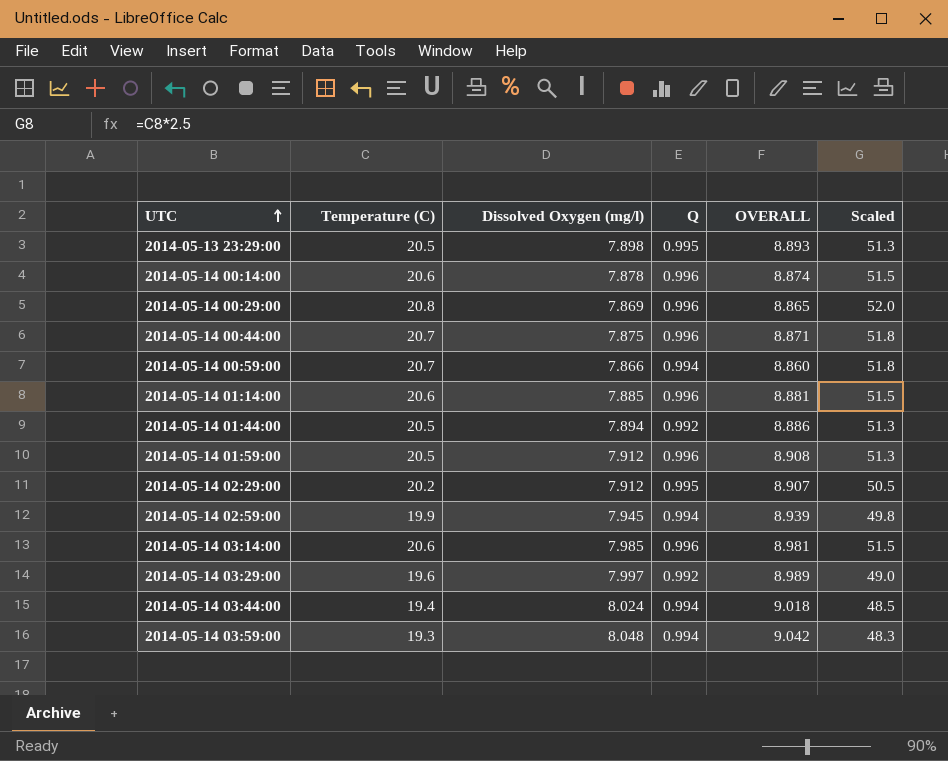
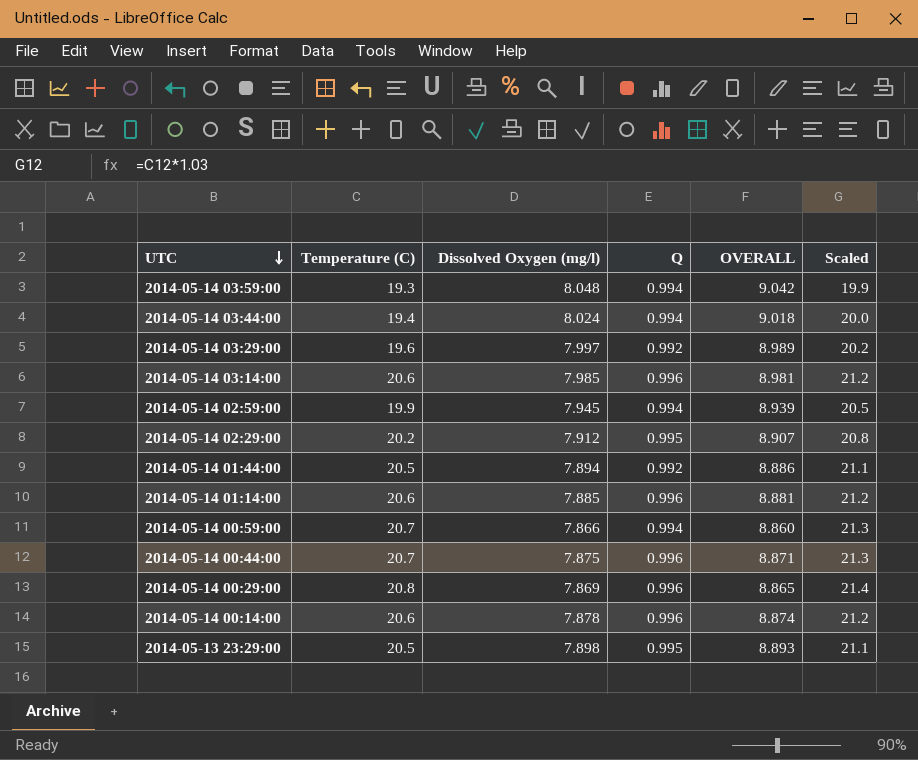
row order: UTC ascending -> UTC descending
column Scaled | formula: [Temperature (C)] * 2.5 -> [Temperature (C)] * 1.03
row 2014-05-14 01:59:00: 20.5 | 7.912 | 0.996 | 8.908 | 51.3 -> none

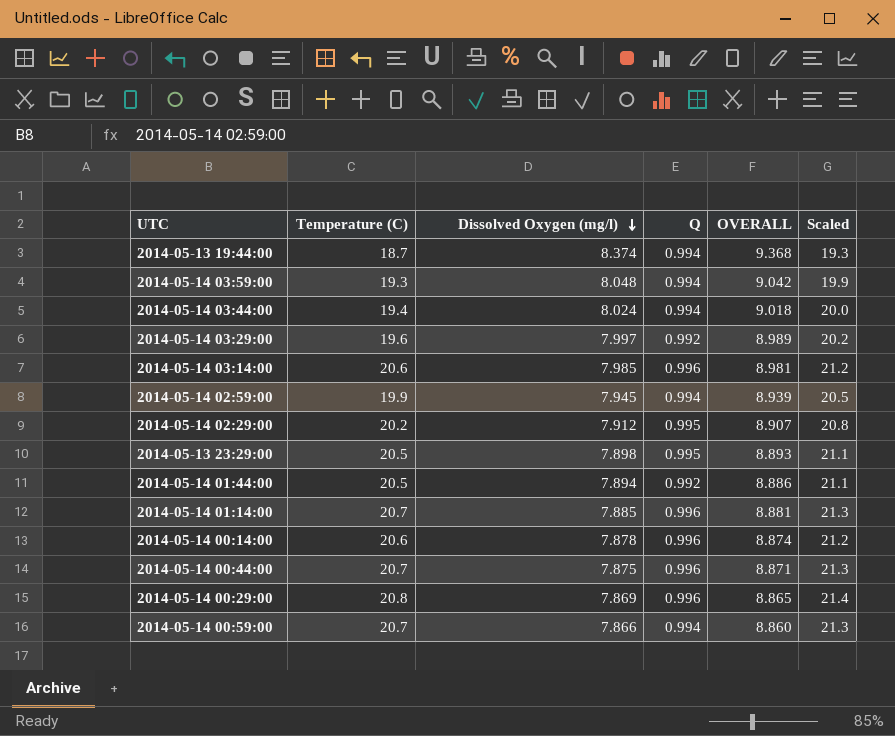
row order: UTC descending -> Dissolved Oxygen (mg/l) descending
row 2014-05-13 19:44:00: none -> 18.7 | 8.374 | 0.994 | 9.368 | 19.3
2014-05-14 01:14:00 | Temperature (C): 20.6 -> 20.7
2014-05-14 01:14:00 | Scaled: 21.2 -> 21.3

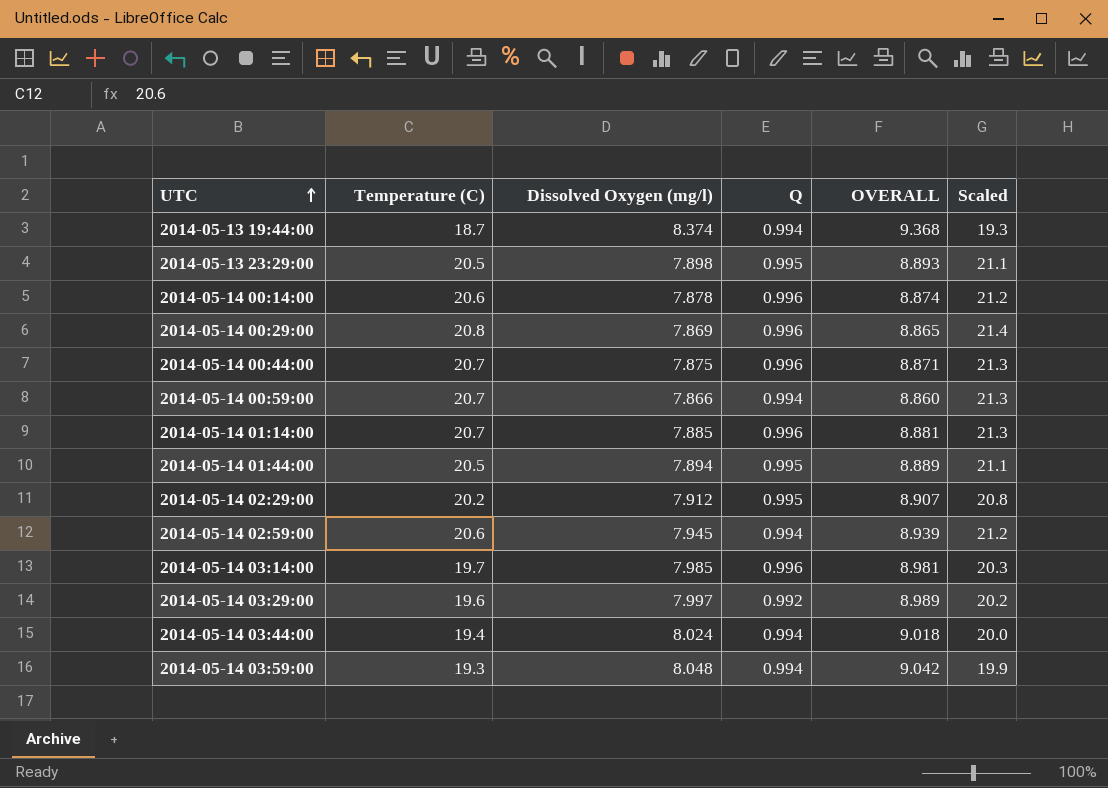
row order: Dissolved Oxygen (mg/l) descending -> UTC ascending
2014-05-14 01:44:00 | Q: 0.992 -> 0.995
2014-05-14 01:44:00 | OVERALL: 8.886 -> 8.889
2014-05-14 02:59:00 | Temperature (C): 19.9 -> 20.6
2014-05-14 02:59:00 | Scaled: 20.5 -> 21.2
2014-05-14 03:14:00 | Temperature (C): 20.6 -> 19.7
2014-05-14 03:14:00 | Scaled: 21.2 -> 20.3

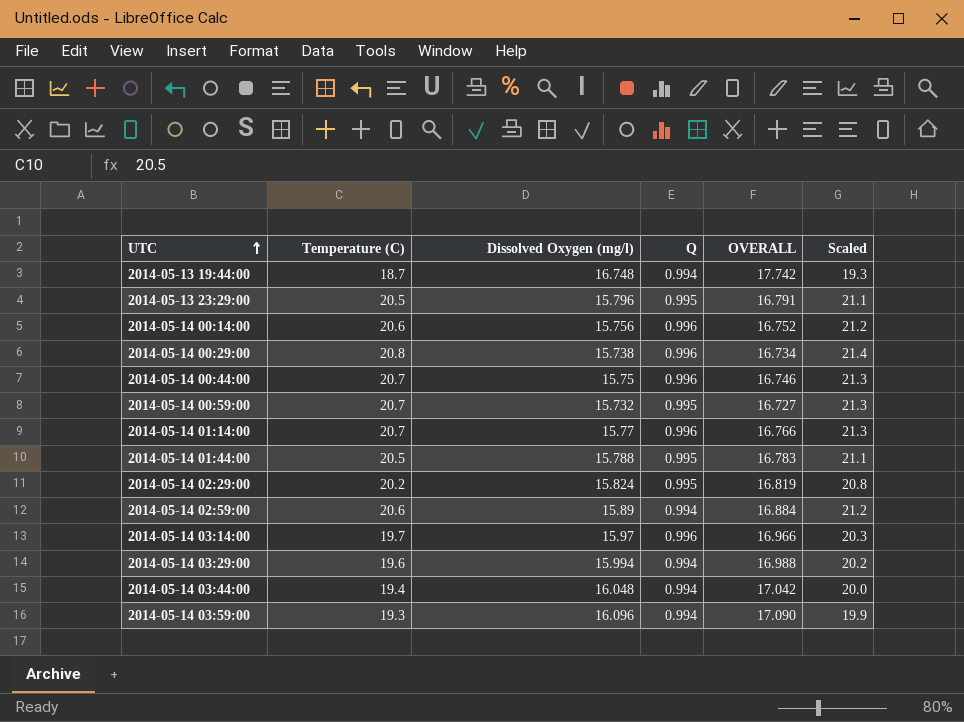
2014-05-13 19:44:00 | Dissolved Oxygen (mg/l): 8.374 -> 16.748
2014-05-13 19:44:00 | OVERALL: 9.368 -> 17.742
2014-05-13 23:29:00 | Dissolved Oxygen (mg/l): 7.898 -> 15.796
2014-05-13 23:29:00 | OVERALL: 8.893 -> 16.791
2014-05-14 00:14:00 | Dissolved Oxygen (mg/l): 7.878 -> 15.756
2014-05-14 00:14:00 | OVERALL: 8.874 -> 16.752
2014-05-14 00:29:00 | Dissolved Oxygen (mg/l): 7.869 -> 15.738
2014-05-14 00:29:00 | OVERALL: 8.865 -> 16.734
2014-05-14 00:44:00 | Dissolved Oxygen (mg/l): 7.875 -> 15.75
2014-05-14 00:44:00 | OVERALL: 8.871 -> 16.746
2014-05-14 00:59:00 | Dissolved Oxygen (mg/l): 7.866 -> 15.732
2014-05-14 00:59:00 | Q: 0.994 -> 0.995
2014-05-14 00:59:00 | OVERALL: 8.860 -> 16.727
2014-05-14 01:14:00 | Dissolved Oxygen (mg/l): 7.885 -> 15.77
2014-05-14 01:14:00 | OVERALL: 8.881 -> 16.766
2014-05-14 01:44:00 | Dissolved Oxygen (mg/l): 7.894 -> 15.788
2014-05-14 01:44:00 | OVERALL: 8.889 -> 16.783
2014-05-14 02:29:00 | Dissolved Oxygen (mg/l): 7.912 -> 15.824
2014-05-14 02:29:00 | OVERALL: 8.907 -> 16.819
2014-05-14 02:59:00 | Dissolved Oxygen (mg/l): 7.945 -> 15.89
2014-05-14 02:59:00 | OVERALL: 8.939 -> 16.884
2014-05-14 03:14:00 | Dissolved Oxygen (mg/l): 7.985 -> 15.97
2014-05-14 03:14:00 | OVERALL: 8.981 -> 16.966
2014-05-14 03:29:00 | Dissolved Oxygen (mg/l): 7.997 -> 15.994
2014-05-14 03:29:00 | Q: 0.992 -> 0.994
2014-05-14 03:29:00 | OVERALL: 8.989 -> 16.988
2014-05-14 03:44:00 | Dissolved Oxygen (mg/l): 8.024 -> 16.048
2014-05-14 03:44:00 | OVERALL: 9.018 -> 17.042
2014-05-14 03:59:00 | Dissolved Oxygen (mg/l): 8.048 -> 16.096
2014-05-14 03:59:00 | OVERALL: 9.042 -> 17.090

